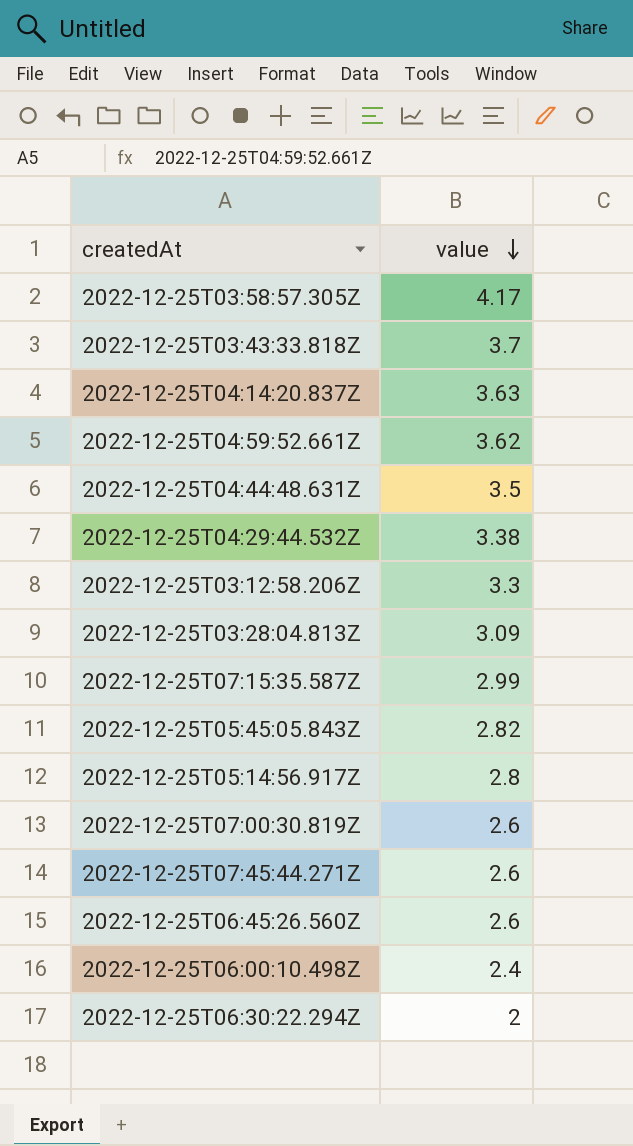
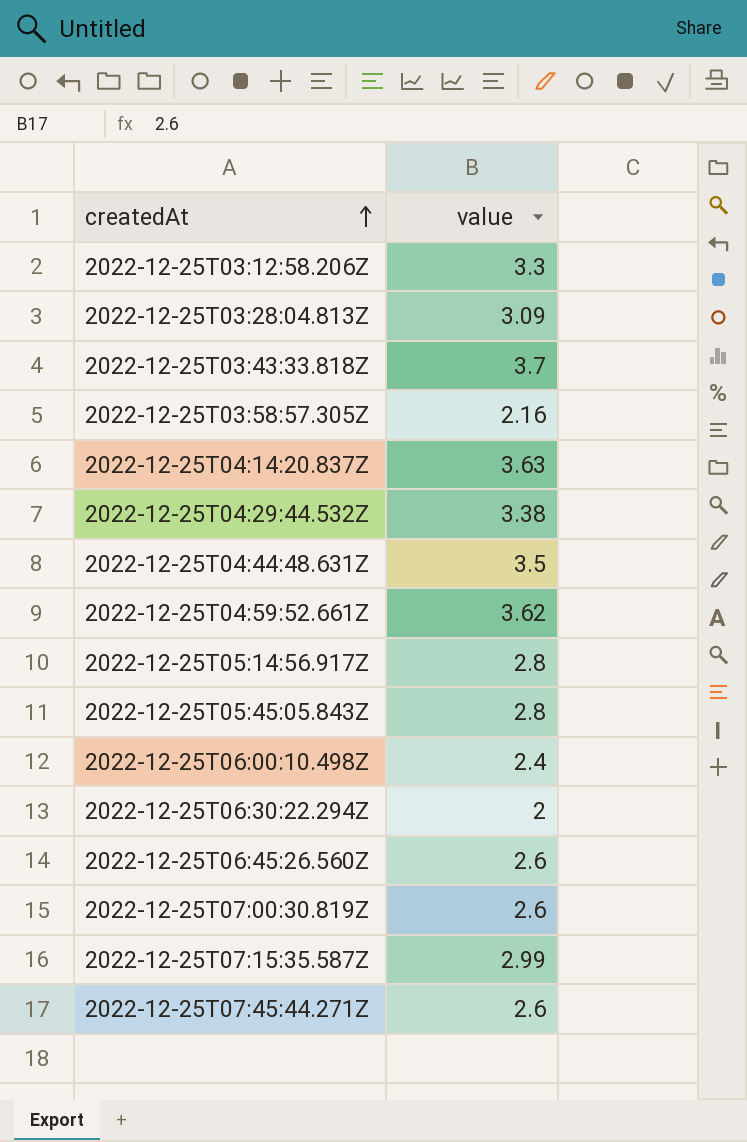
row order: value descending -> createdAt ascending
2022-12-25T03:58:57.305Z | value: 4.17 -> 2.16
2022-12-25T05:45:05.843Z | value: 2.82 -> 2.8

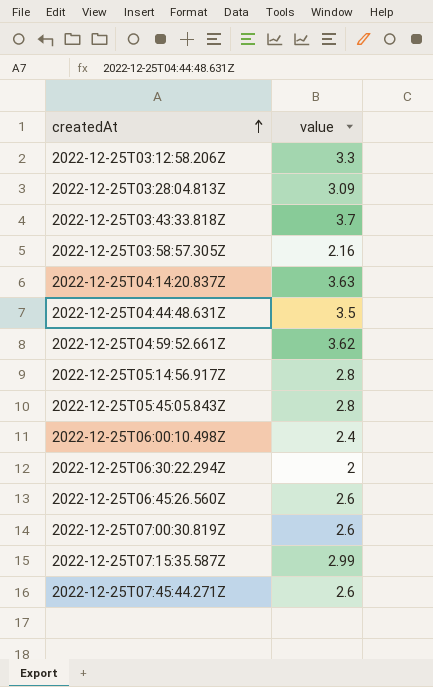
row 2022-12-25T04:29:44.532Z: 3.38 -> none

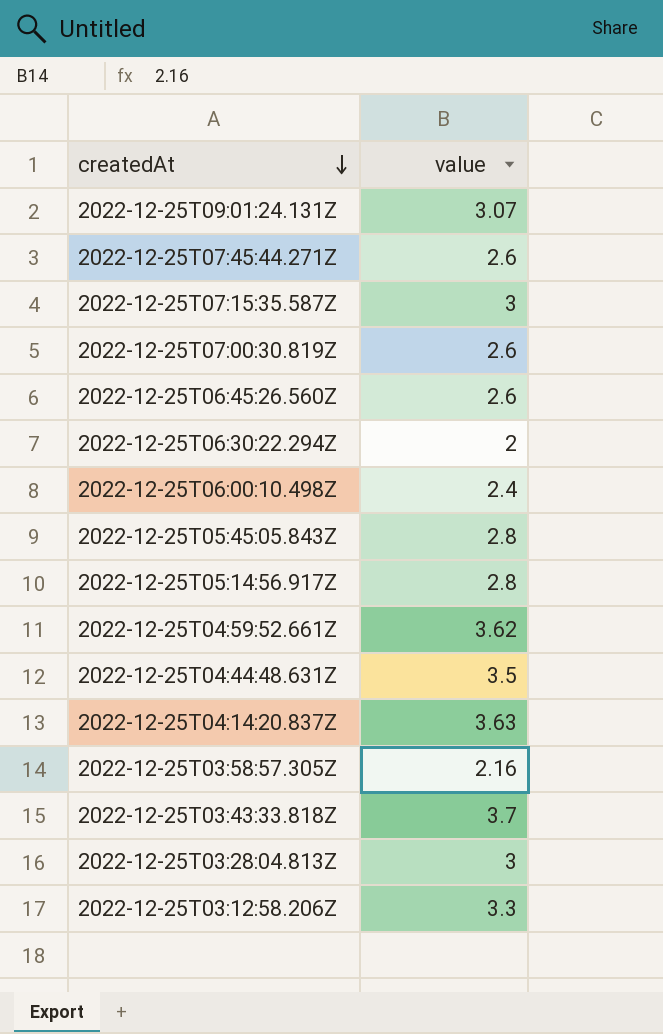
row order: createdAt ascending -> createdAt descending
row 2022-12-25T09:01:24.131Z: none -> 3.07
2022-12-25T07:15:35.587Z | value: 2.99 -> 3
2022-12-25T03:28:04.813Z | value: 3.09 -> 3

